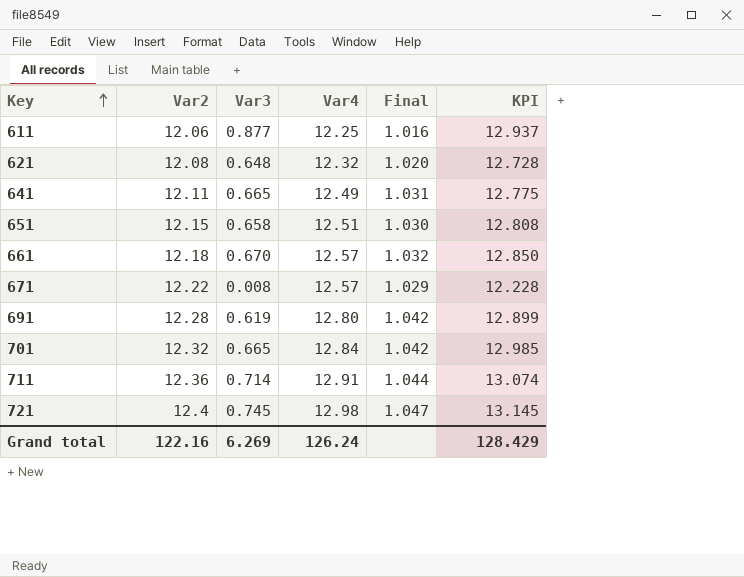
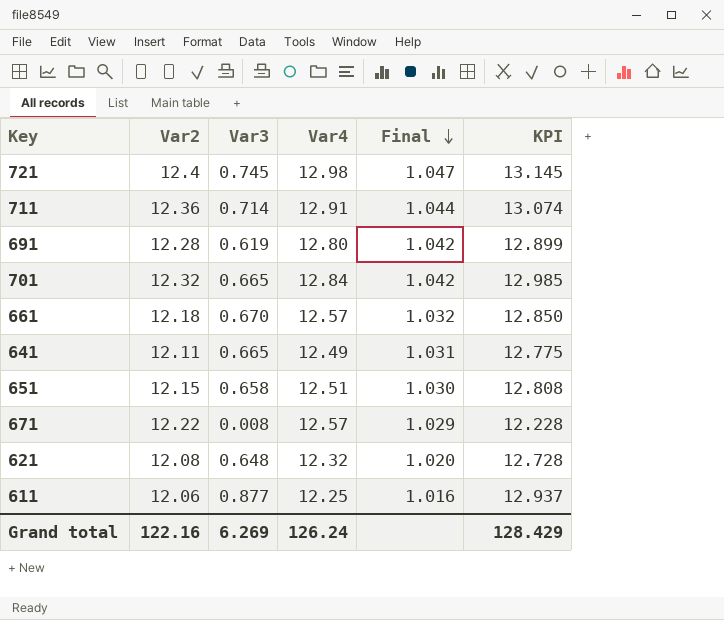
row order: Key ascending -> Final descending

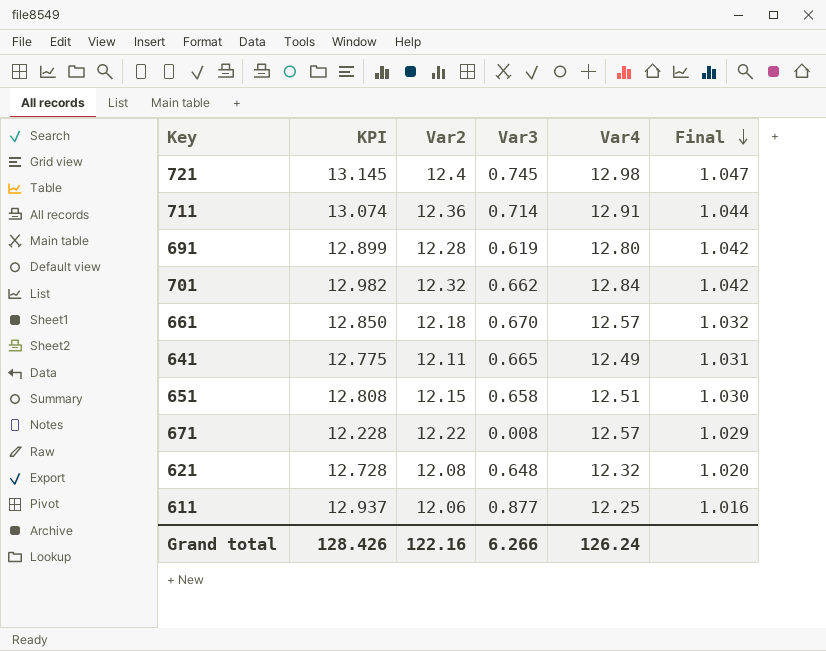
column KPI | position: 6 -> 2
701 | KPI: 12.985 -> 12.982
701 | Var3: 0.665 -> 0.662
Grand total | KPI: 128.429 -> 128.426
Grand total | Var3: 6.269 -> 6.266

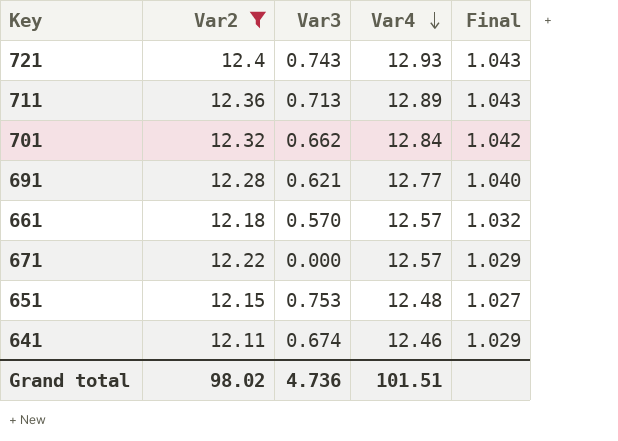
filter: none -> Var2 >= 12.11
row order: Final descending -> Var4 descending
column KPI | formula: [Var2] + [Var3] -> none
721 | Var3: 0.745 -> 0.743
721 | Var4: 12.98 -> 12.93
721 | Final: 1.047 -> 1.043
711 | Var3: 0.714 -> 0.713
711 | Var4: 12.91 -> 12.89
711 | Final: 1.044 -> 1.043
691 | Var3: 0.619 -> 0.621
691 | Var4: 12.80 -> 12.77
691 | Final: 1.042 -> 1.040
661 | Var3: 0.670 -> 0.570
671 | Var3: 0.008 -> 0.000
651 | Var3: 0.658 -> 0.753
651 | Var4: 12.51 -> 12.48
651 | Final: 1.030 -> 1.027
641 | Var3: 0.665 -> 0.674
641 | Var4: 12.49 -> 12.46
641 | Final: 1.031 -> 1.029
Grand total | Var2: 122.16 -> 98.02
Grand total | Var3: 6.266 -> 4.736
Grand total | Var4: 126.24 -> 101.51

